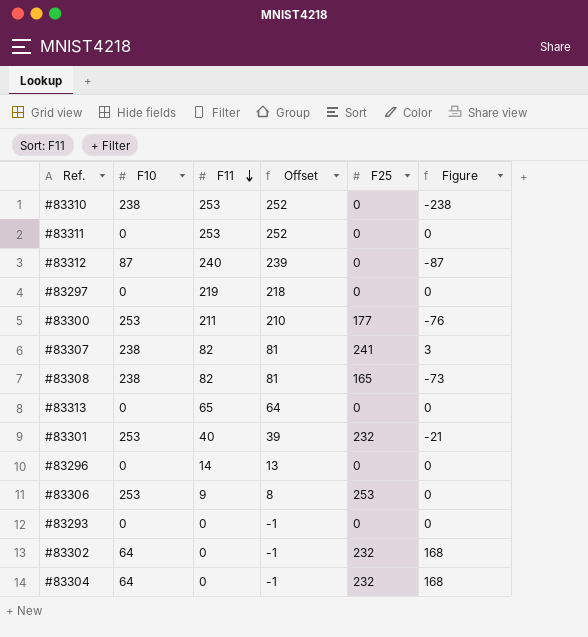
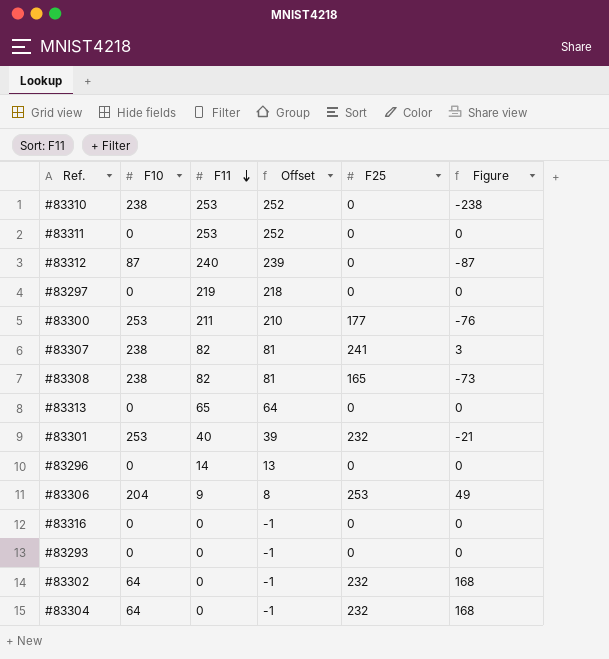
#83306 | F10: 253 -> 204
#83306 | Figure: 0 -> 49
row #83316: none -> 0 | 0 | -1 | 0 | 0

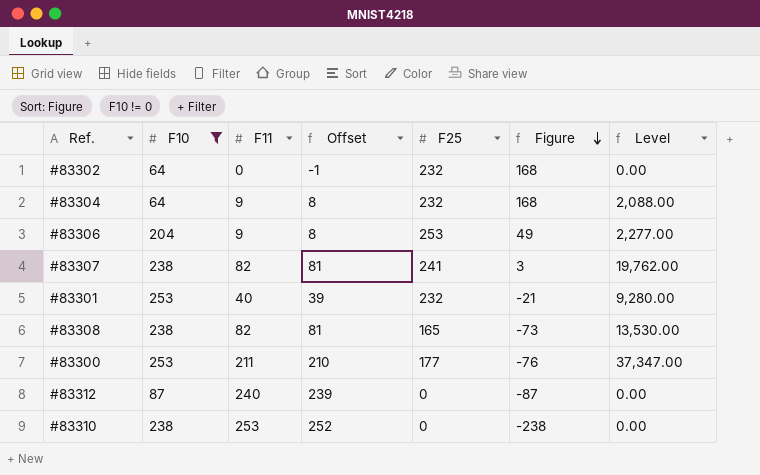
filter: none -> F10 != 0
row order: F11 descending -> Figure descending
column Level | formula: none -> [F11] * [F25]
#83304 | F11: 0 -> 9
#83304 | Offset: -1 -> 8

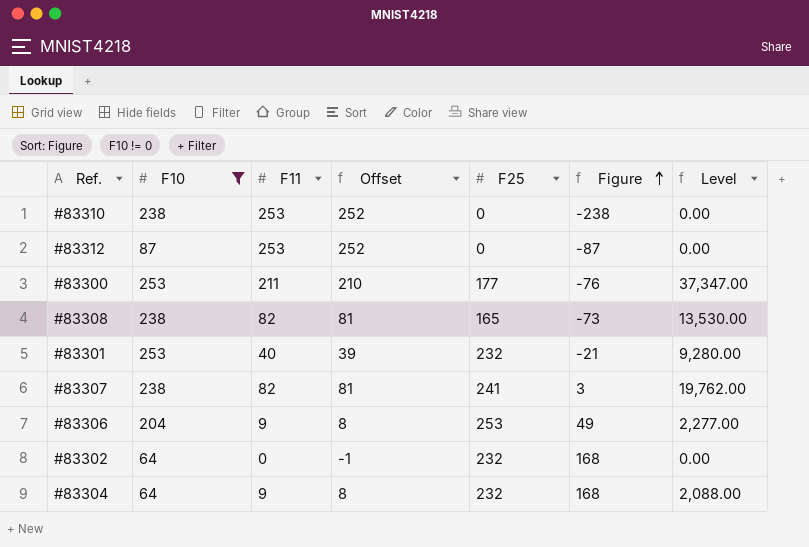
row order: Figure descending -> Figure ascending
#83312 | F11: 240 -> 253
#83312 | Offset: 239 -> 252

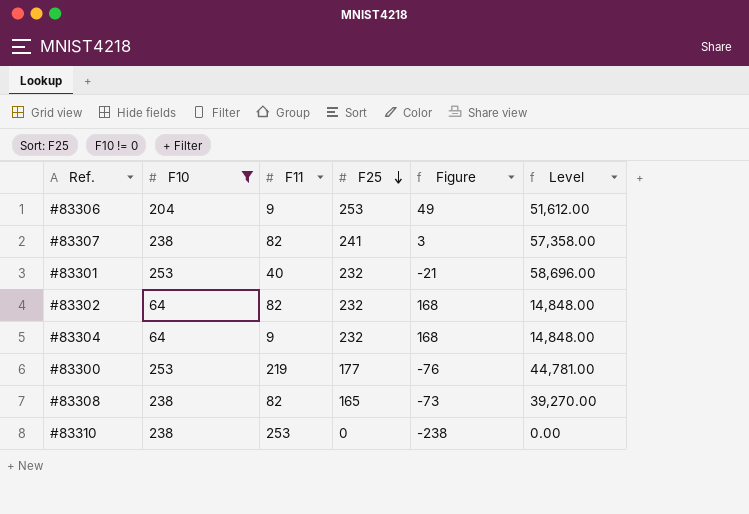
row order: Figure ascending -> F25 descending
column Offset | formula: [F11] - 1 -> none
column Level | formula: [F11] * [F25] -> [F10] * [F25]
row #83312: 87 | 253 | 252 | 0 | -87 | 0.00 -> none
#83302 | F11: 0 -> 82
#83300 | F11: 211 -> 219

